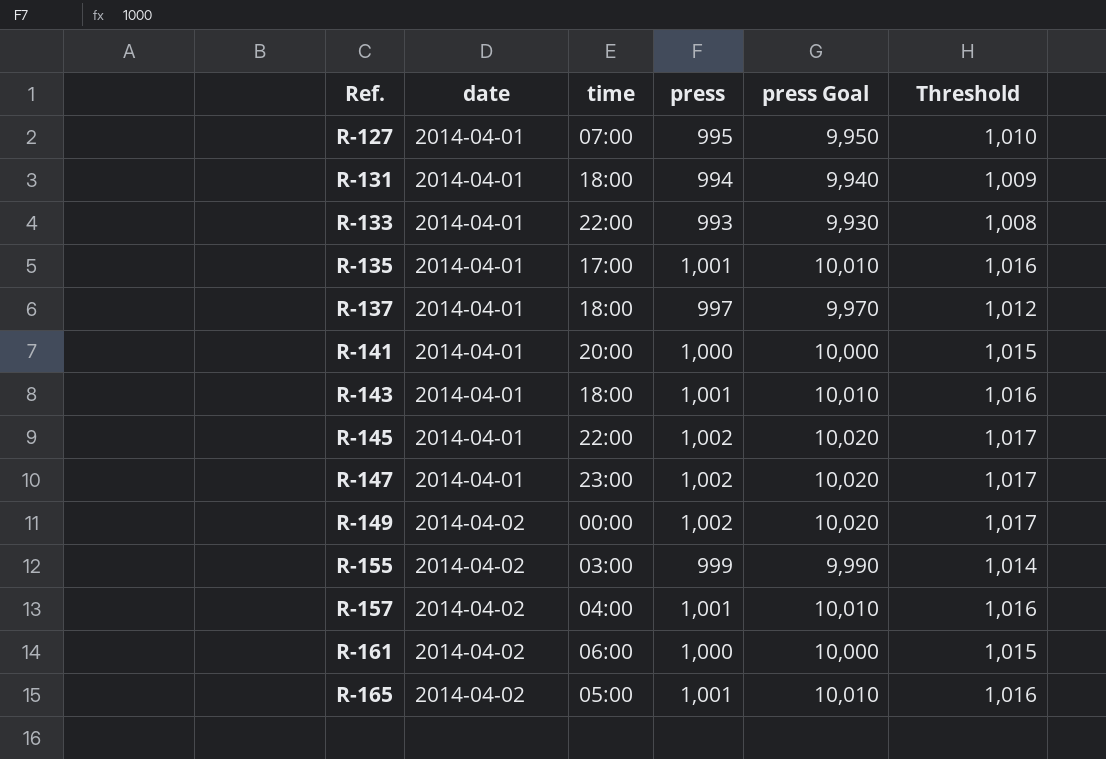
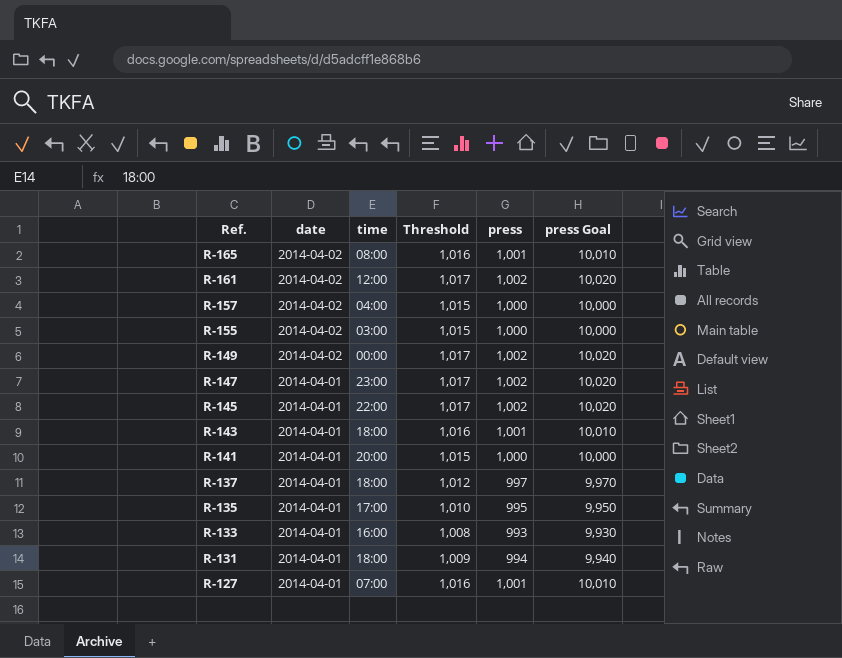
row order: Ref. ascending -> Ref. descending
column Threshold | position: 6 -> 4
R-165 | time: 05:00 -> 08:00
R-161 | time: 06:00 -> 12:00
R-161 | Threshold: 1,015 -> 1,017
R-161 | press: 1,000 -> 1,002
R-161 | press Goal: 10,000 -> 10,020
R-157 | Threshold: 1,016 -> 1,015
R-157 | press: 1,001 -> 1,000
R-157 | press Goal: 10,010 -> 10,000
R-155 | Threshold: 1,014 -> 1,015
R-155 | press: 999 -> 1,000
R-155 | press Goal: 9,990 -> 10,000
R-135 | Threshold: 1,016 -> 1,010
R-135 | press: 1,001 -> 995
R-135 | press Goal: 10,010 -> 9,950
R-133 | time: 22:00 -> 16:00
R-127 | Threshold: 1,010 -> 1,016
R-127 | press: 995 -> 1,001
R-127 | press Goal: 9,950 -> 10,010

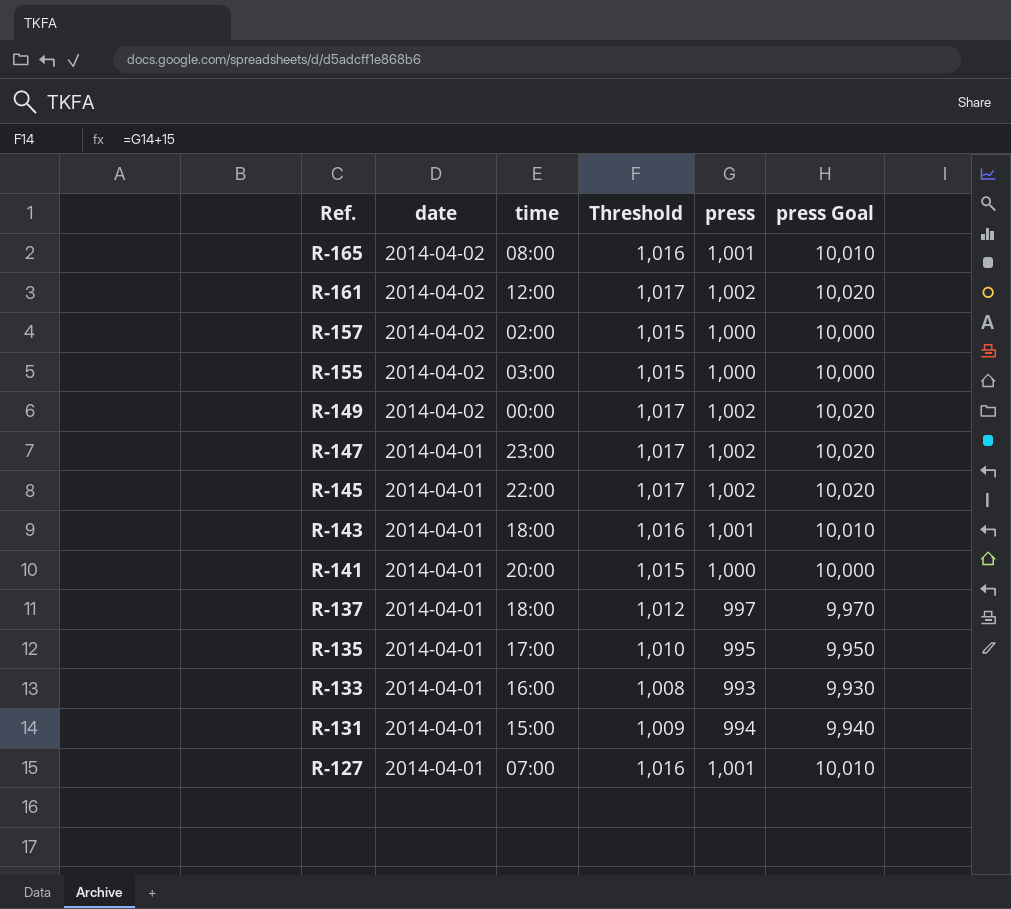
R-157 | time: 04:00 -> 02:00
R-131 | time: 18:00 -> 15:00

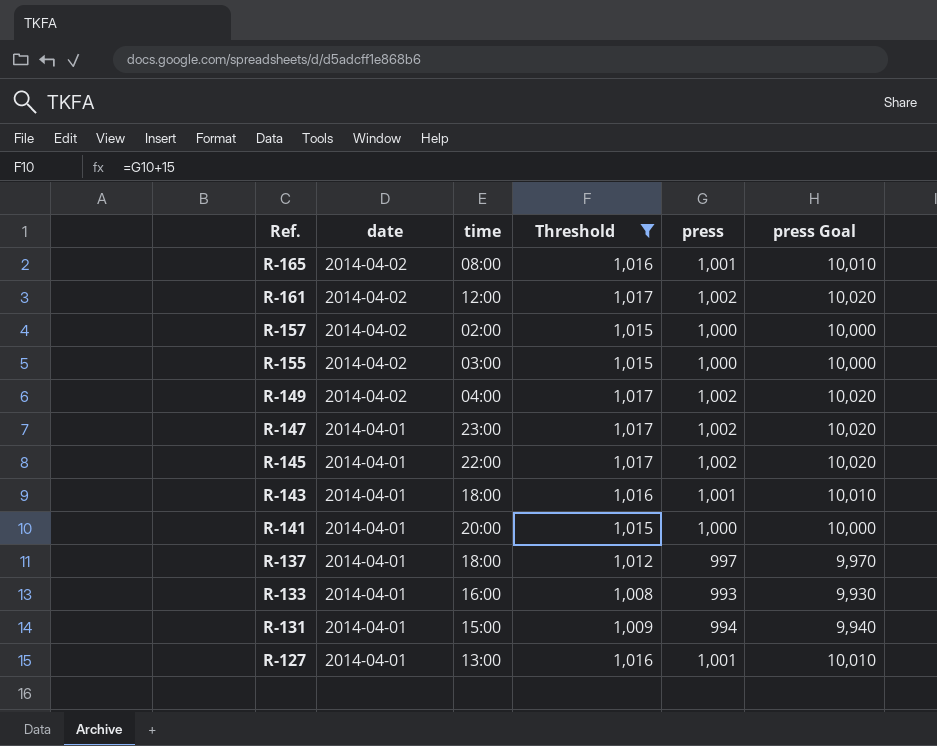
filter: none -> Threshold != 1,010
R-149 | time: 00:00 -> 04:00
R-127 | time: 07:00 -> 13:00

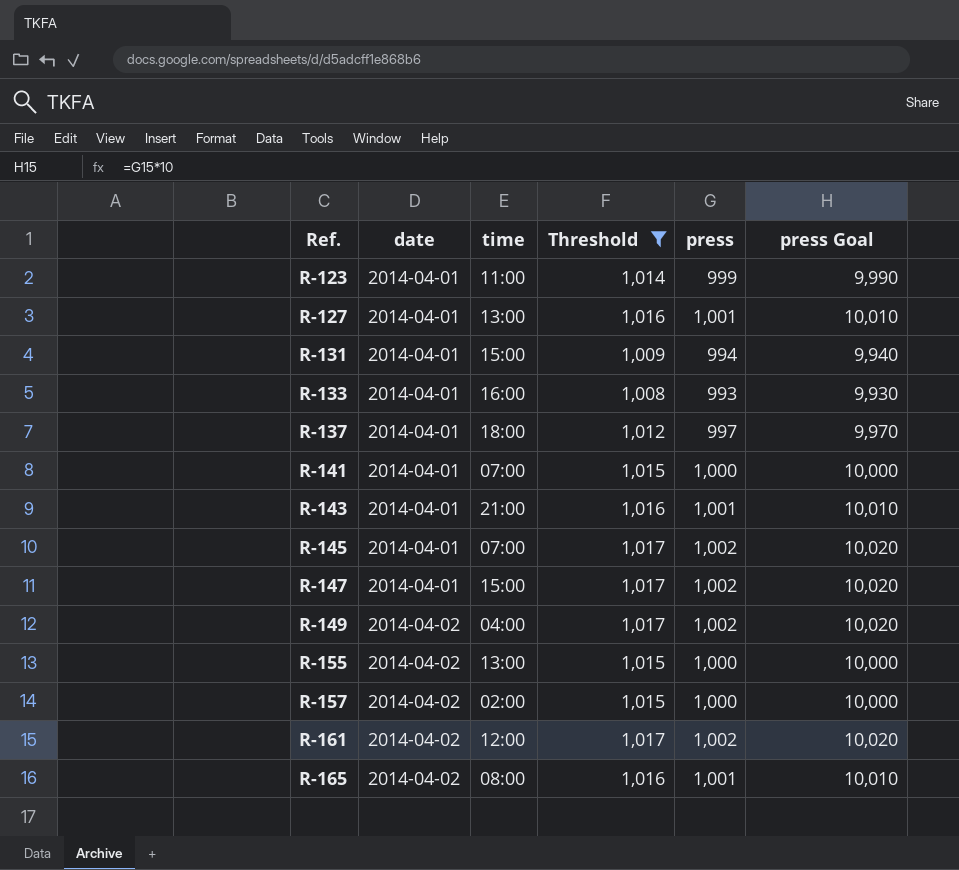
row order: Ref. descending -> Ref. ascending
row R-123: none -> 2014-04-01 | 11:00 | 1,014 | 999 | 9,990
R-141 | time: 20:00 -> 07:00
R-143 | time: 18:00 -> 21:00
R-145 | time: 22:00 -> 07:00
R-147 | time: 23:00 -> 15:00
R-155 | time: 03:00 -> 13:00

